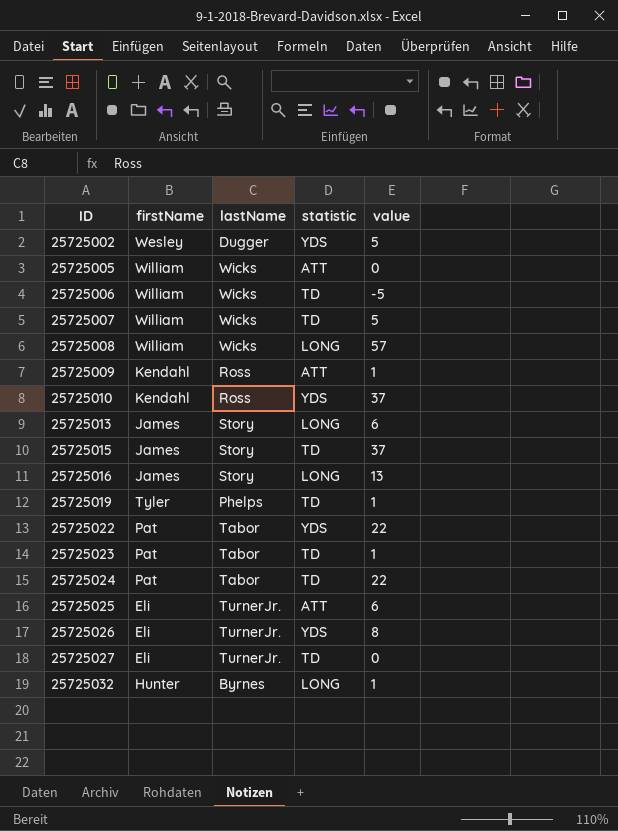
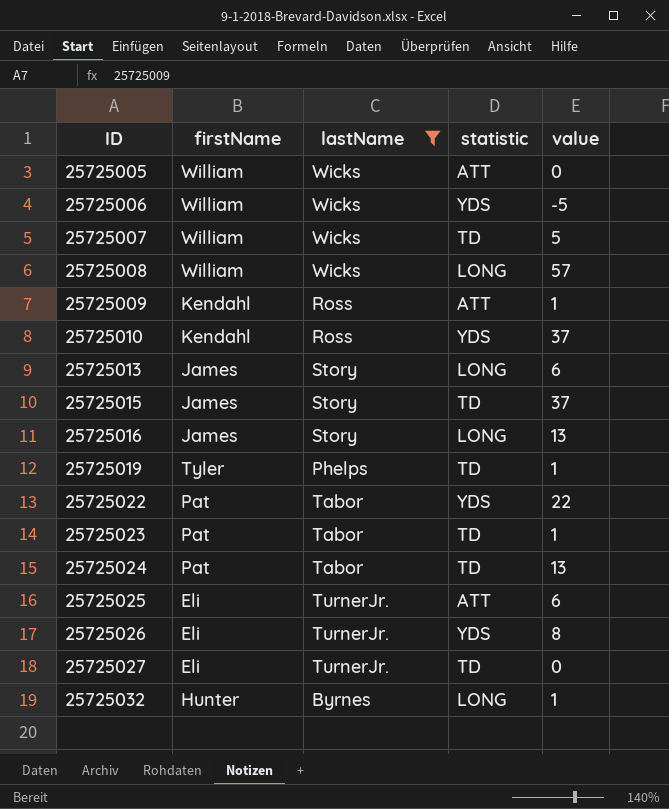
filter: none -> lastName != Dugger
25725006 | statistic: TD -> YDS
25725024 | value: 22 -> 13

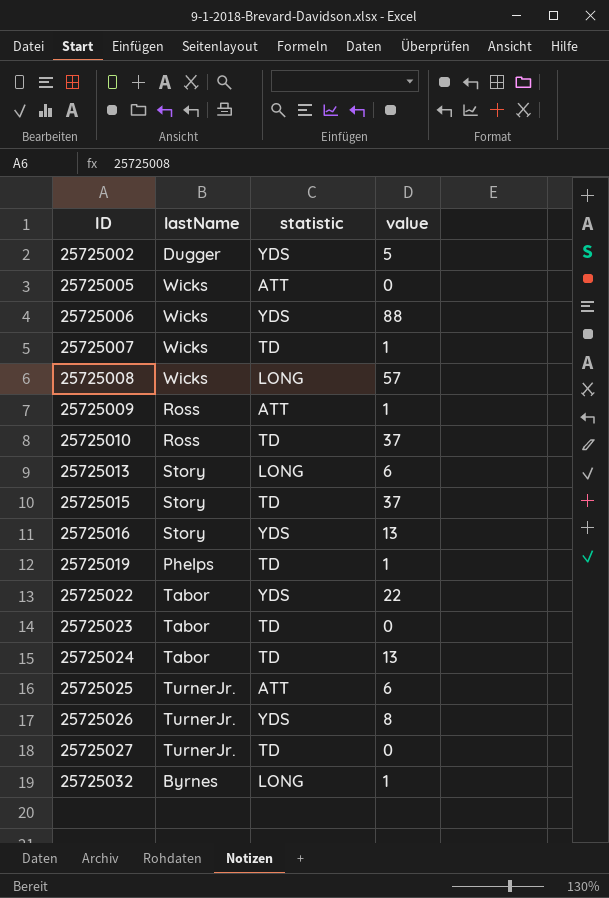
filter: lastName != Dugger -> none
column firstName | position: 2 -> none
25725006 | value: -5 -> 88
25725007 | value: 5 -> 1
25725010 | statistic: YDS -> TD
25725016 | statistic: LONG -> YDS
25725023 | value: 1 -> 0

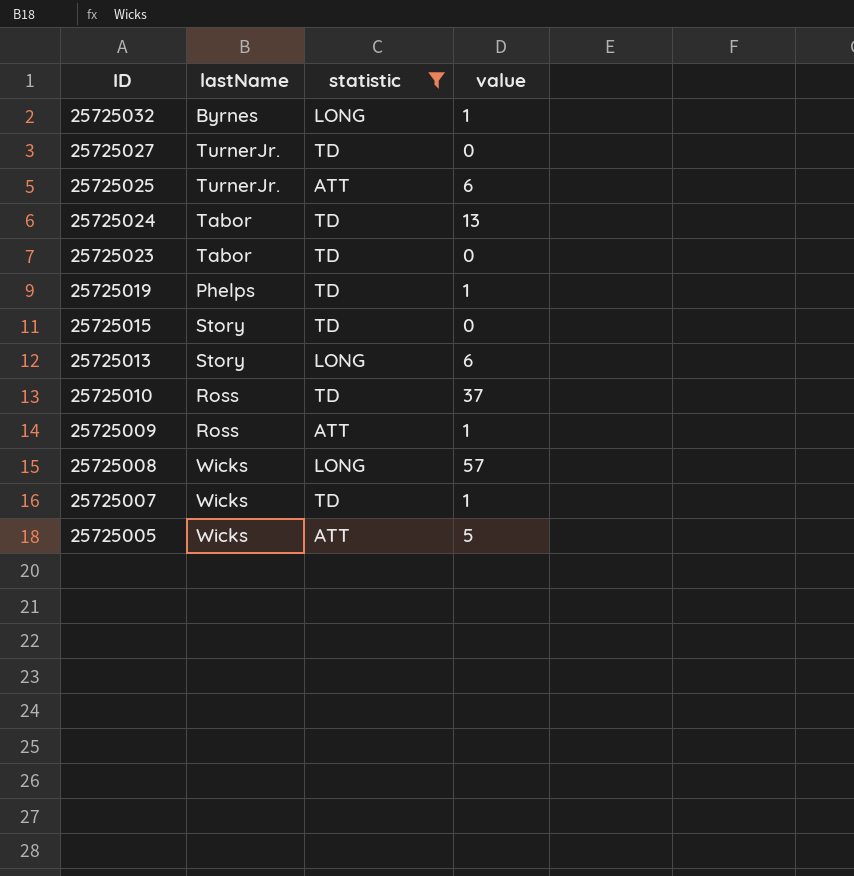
filter: none -> statistic != YDS
row order: ID ascending -> ID descending
25725015 | value: 37 -> 0
25725005 | value: 0 -> 5

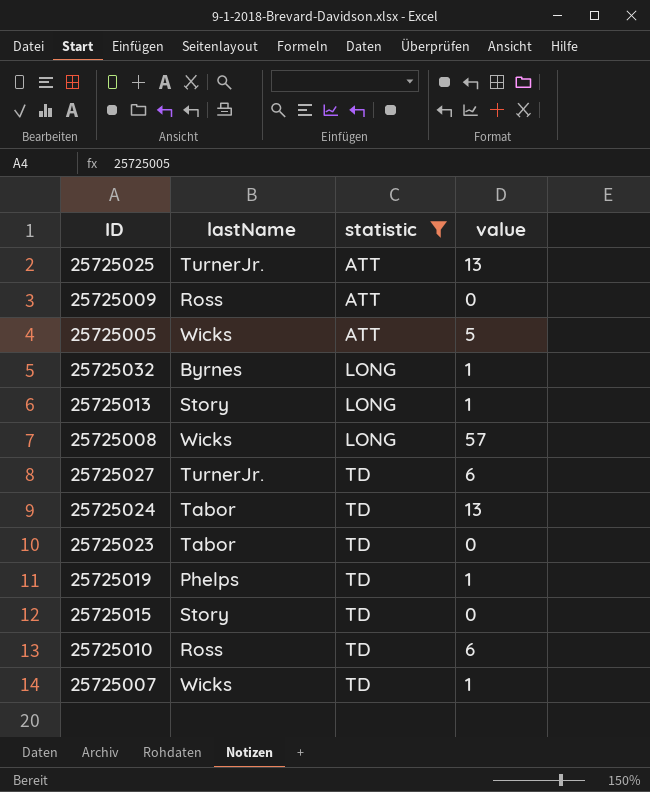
row order: ID descending -> statistic ascending
25725025 | value: 6 -> 13
25725009 | value: 1 -> 0
25725013 | value: 6 -> 1
25725027 | value: 0 -> 6
25725010 | value: 37 -> 6

